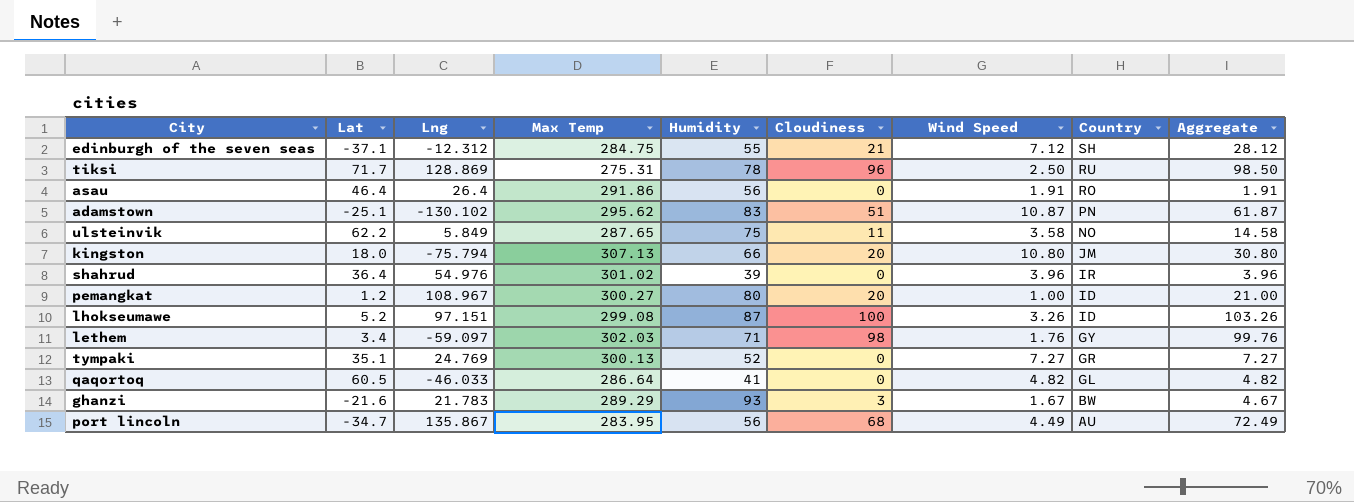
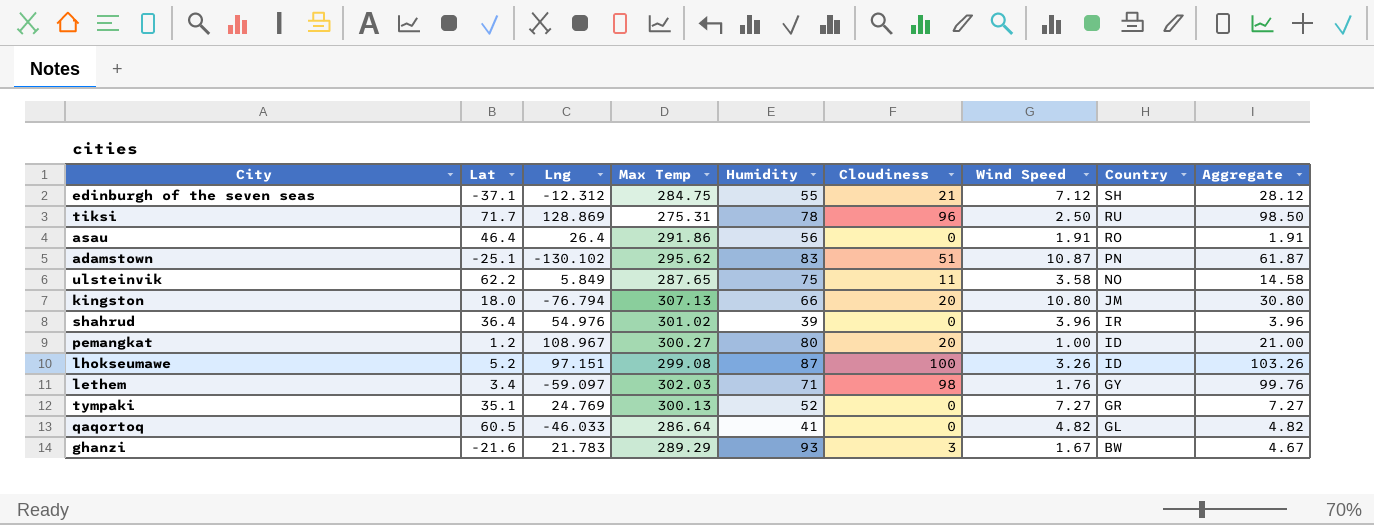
row port lincoln: -34.7 | 135.867 | 283.95 | 56 | 68 | 4.49 | AU | 72.49 -> none
kingston | Lng: -75.794 -> -76.794

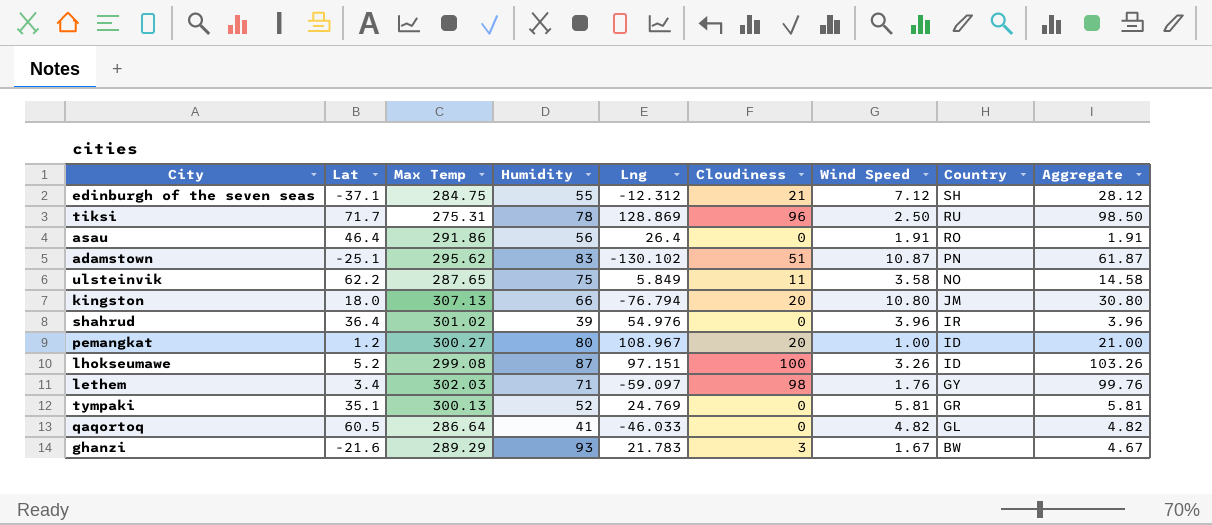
column Lng | position: 3 -> 5
tympaki | Wind Speed: 7.27 -> 5.81
tympaki | Aggregate: 7.27 -> 5.81

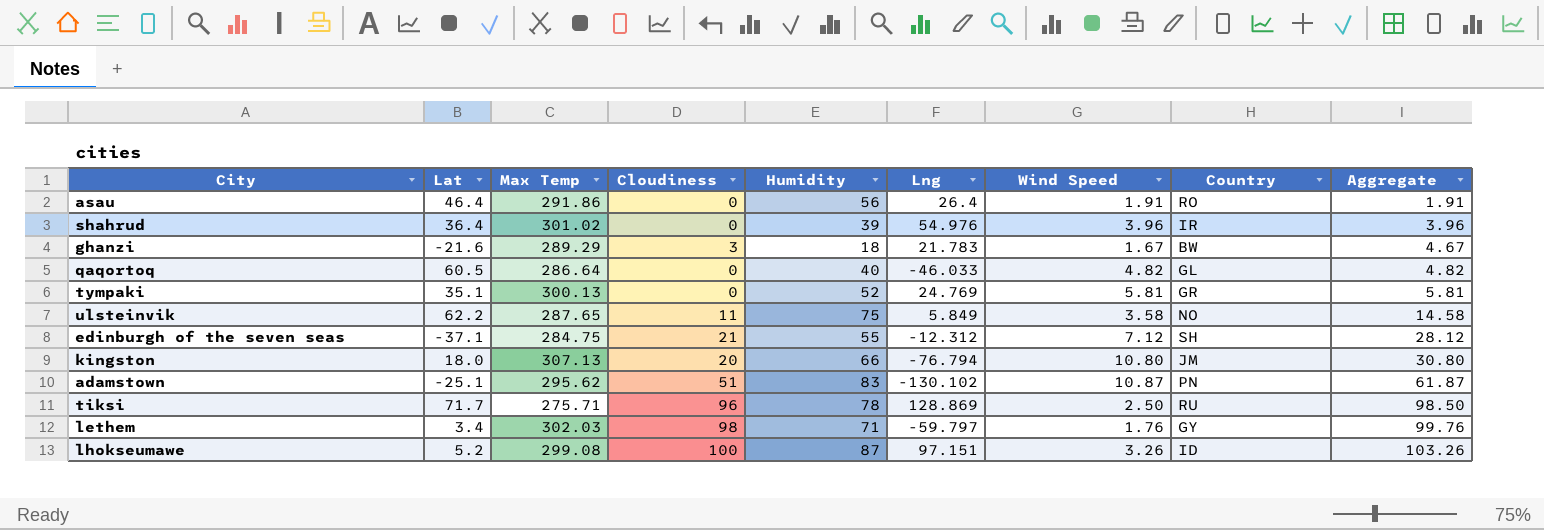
row order: Country descending -> Aggregate ascending
column Cloudiness | position: 6 -> 4
row pemangkat: 1.2 | 300.27 | 80 | 108.967 | 20 | 1.00 | ID | 21.00 -> none
ghanzi | Humidity: 93 -> 18
qaqortoq | Humidity: 41 -> 40
tiksi | Max Temp: 275.31 -> 275.71
lethem | Lng: -59.097 -> -59.797

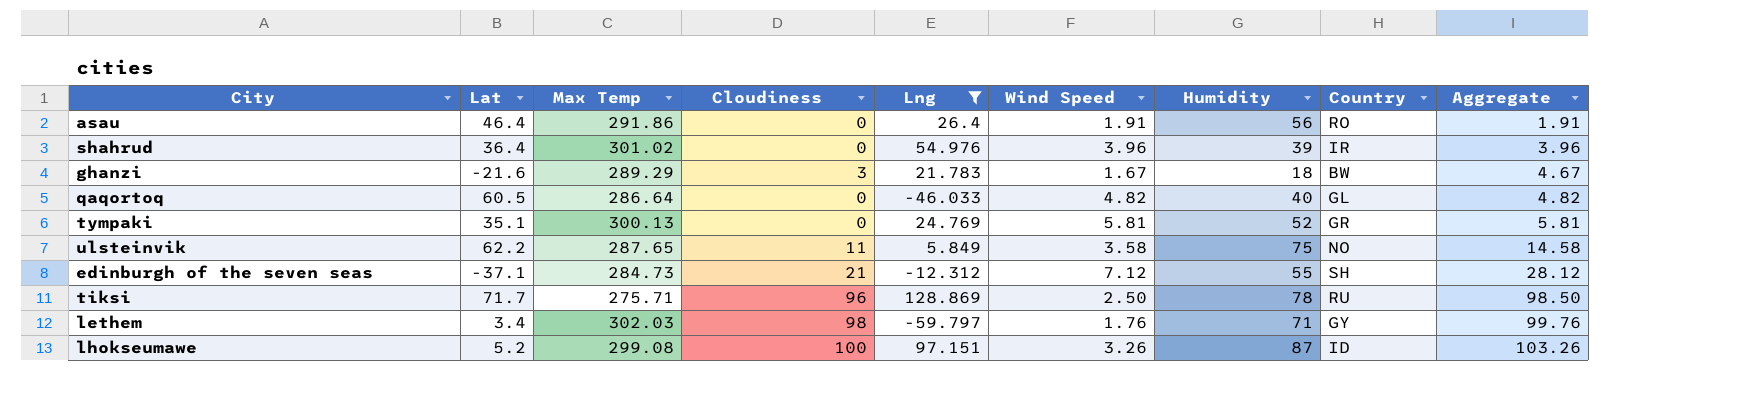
filter: none -> Lng >= -59.797
column Humidity | position: 5 -> 7
edinburgh of the seven seas | Max Temp: 284.75 -> 284.73

